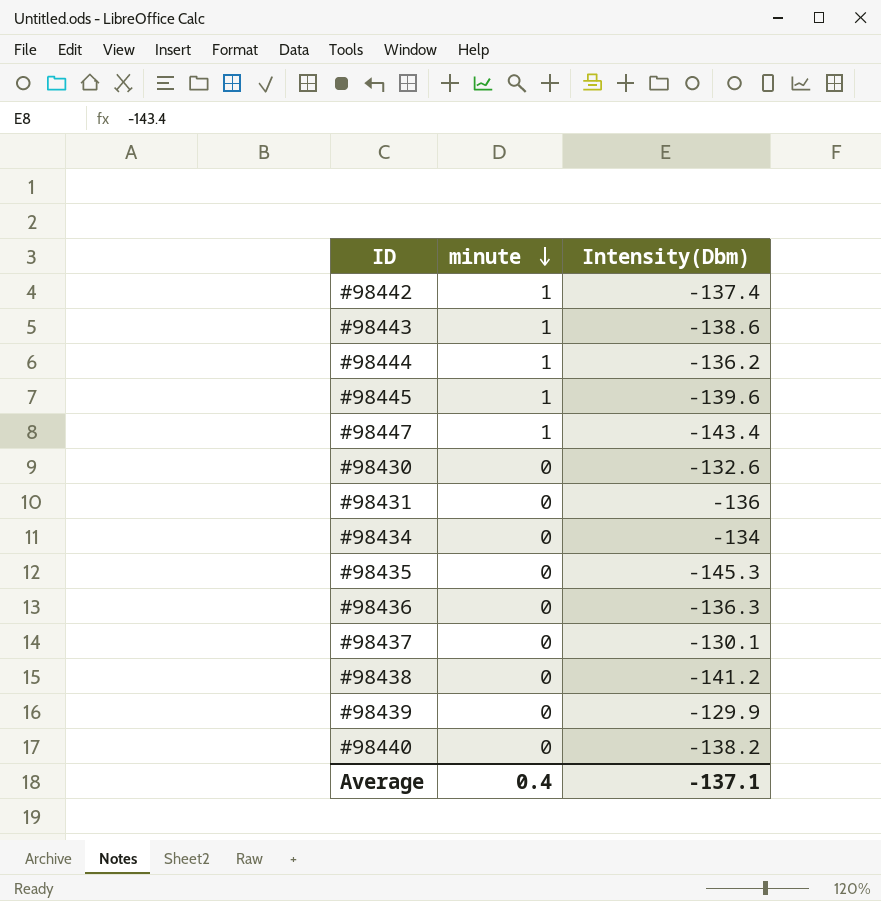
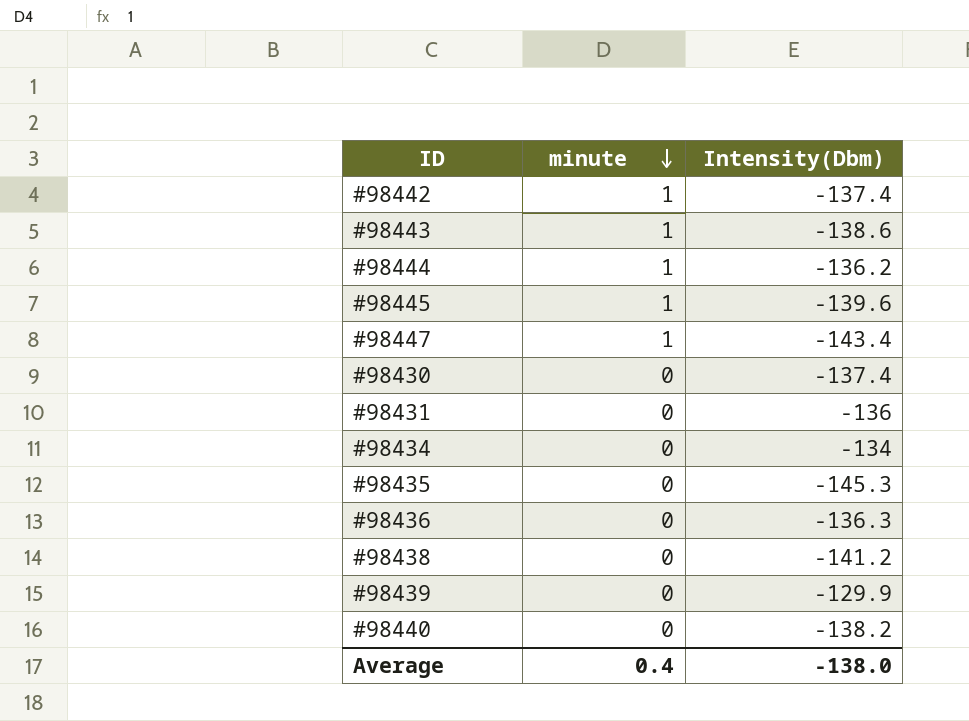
row #98437: 0 | -130.1 -> none
#98430 | Intensity(Dbm): -132.6 -> -137.4
Average | Intensity(Dbm): -137.1 -> -138.0

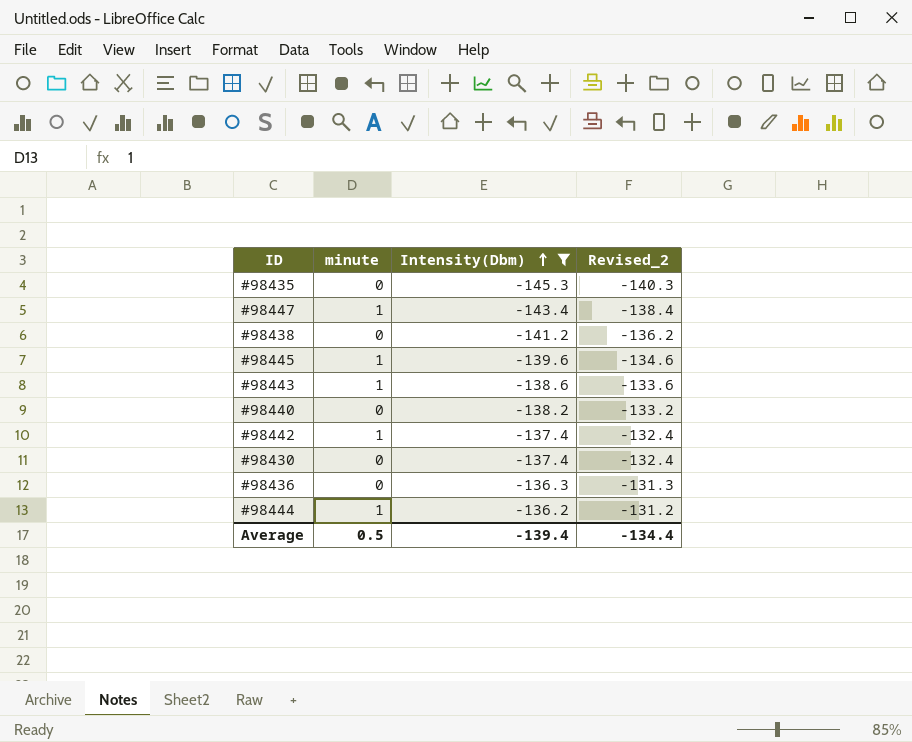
filter: none -> Intensity(Dbm) <= -136.2
row order: minute descending -> Intensity(Dbm) ascending
column Revised_2 | formula: none -> [Intensity(Dbm)] + 5
Average | minute: 0.4 -> 0.5
Average | Intensity(Dbm): -138.0 -> -139.4

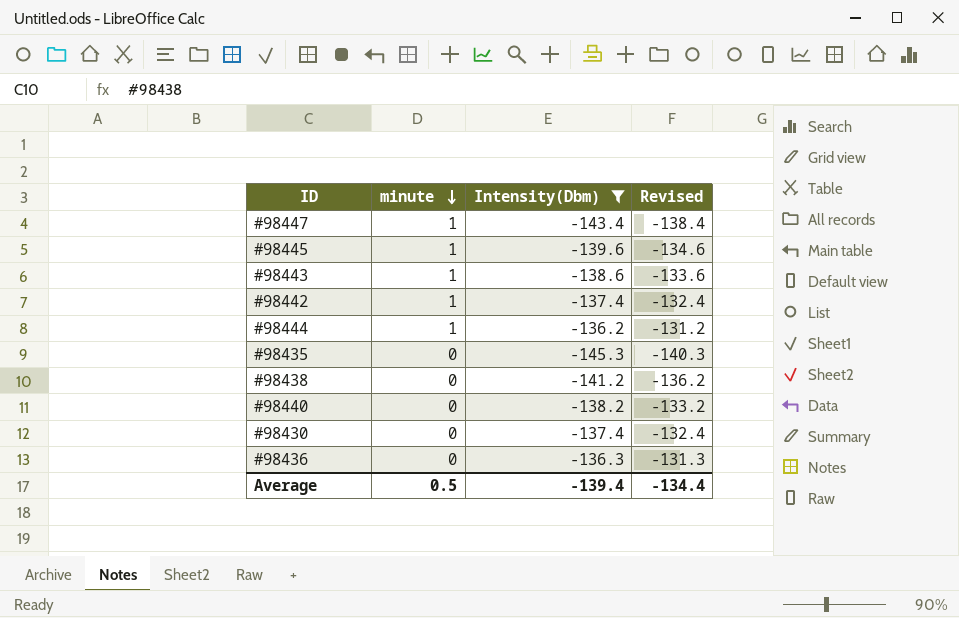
row order: Intensity(Dbm) ascending -> minute descending
column name: Revised_2 -> Revised

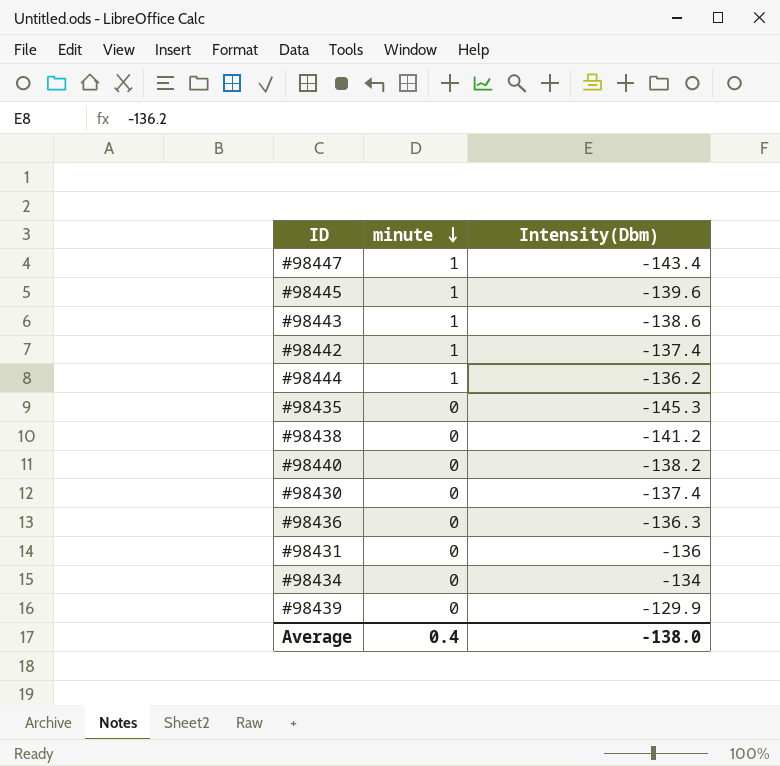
filter: Intensity(Dbm) <= -136.2 -> none
column Revised | formula: [Intensity(Dbm)] + 5 -> none
Average | minute: 0.5 -> 0.4
Average | Intensity(Dbm): -139.4 -> -138.0

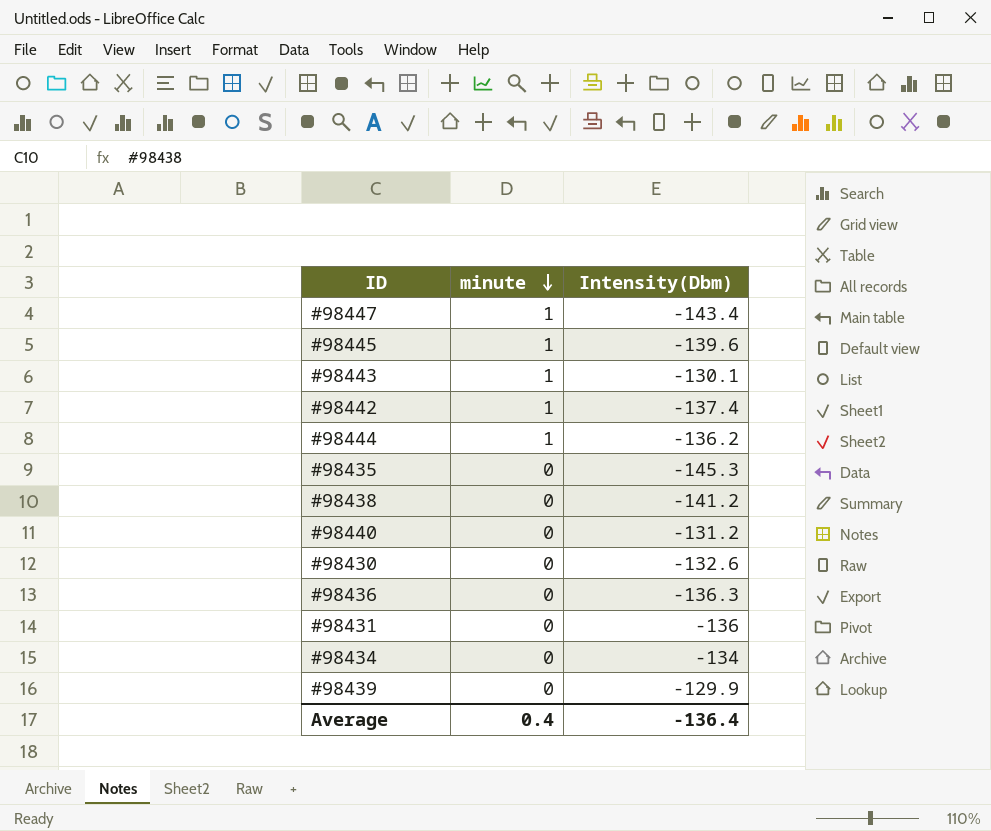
#98443 | Intensity(Dbm): -138.6 -> -130.1
#98440 | Intensity(Dbm): -138.2 -> -131.2
#98430 | Intensity(Dbm): -137.4 -> -132.6
Average | Intensity(Dbm): -138.0 -> -136.4

